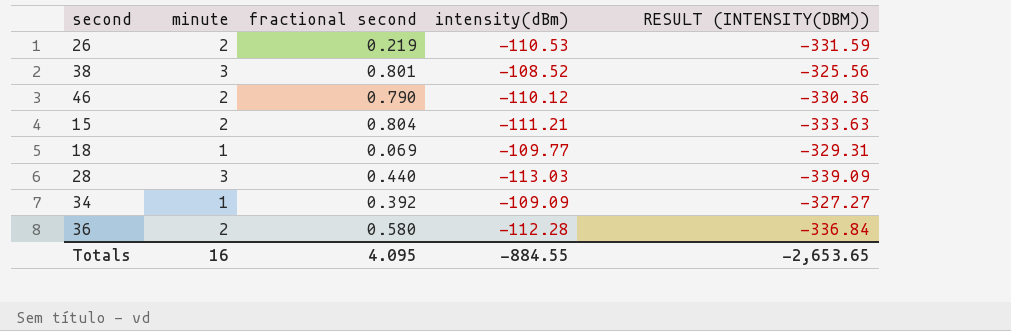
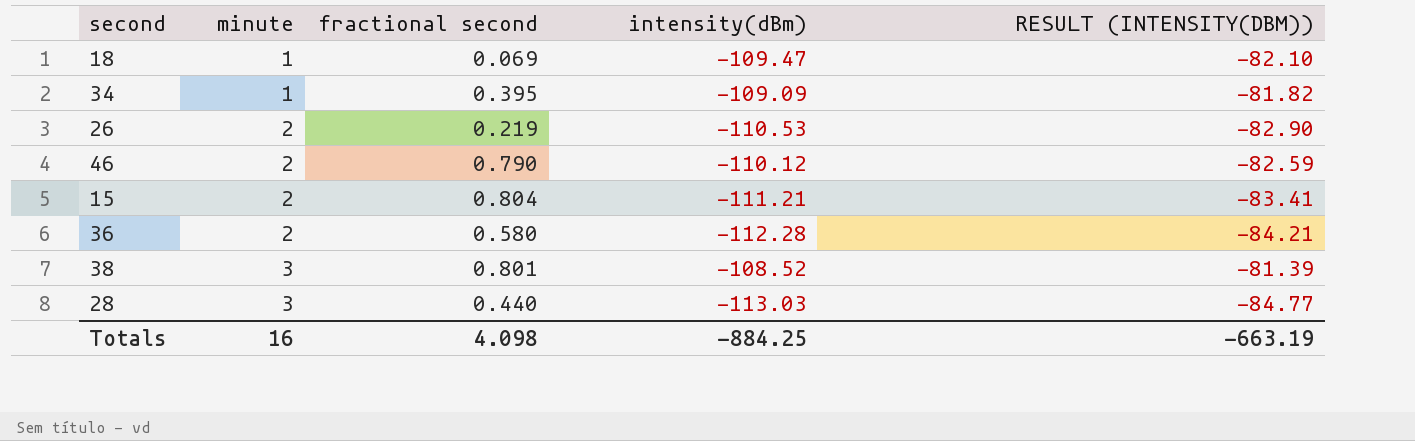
row order: none -> minute ascending
column RESULT (INTENSITY(DBM)) | formula: [intensity(dBm)] * 3 -> [intensity(dBm)] * 0.75
18 | intensity(dBm): -109.77 -> -109.47
34 | fractional second: 0.392 -> 0.395
Totals | fractional second: 4.095 -> 4.098
Totals | intensity(dBm): -884.55 -> -884.25
Totals | RESULT (INTENSITY(DBM)): -2,653.65 -> -663.19

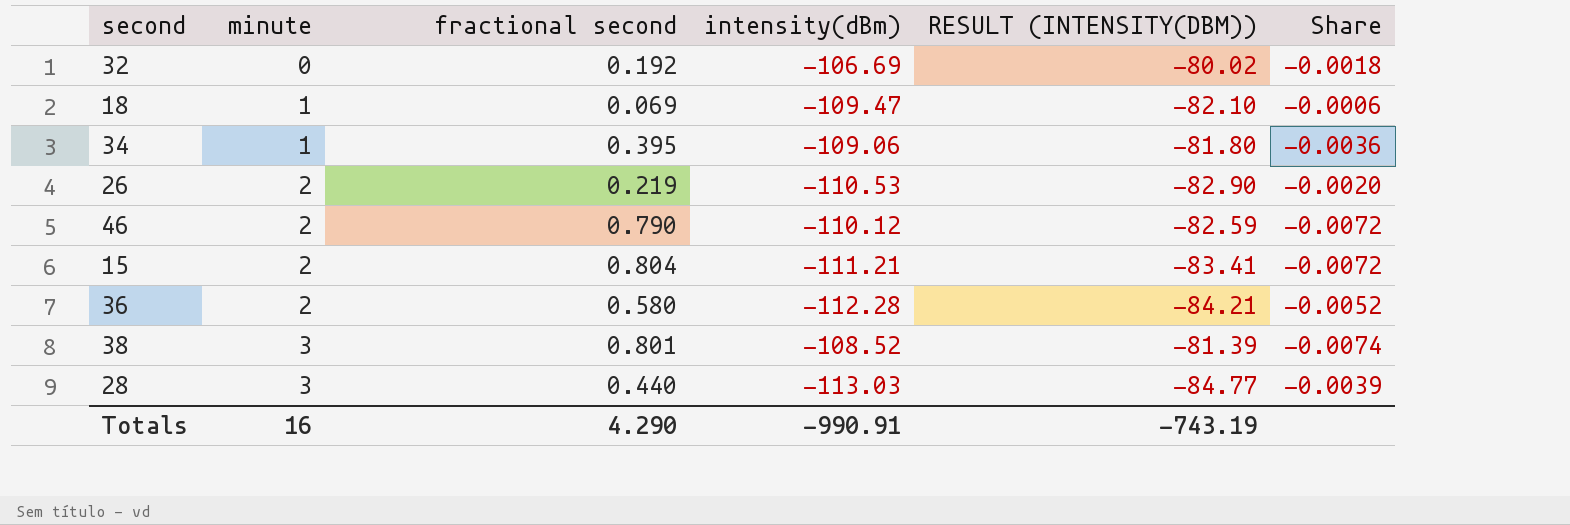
column Share | formula: none -> [fractional second] / [intensity(dBm)]
row 32: none -> 0 | 0.192 | -106.69 | -80.02 | -0.0018
34 | intensity(dBm): -109.09 -> -109.06
34 | RESULT (INTENSITY(DBM)): -81.82 -> -81.80
Totals | fractional second: 4.098 -> 4.290
Totals | intensity(dBm): -884.25 -> -990.91
Totals | RESULT (INTENSITY(DBM)): -663.19 -> -743.19

